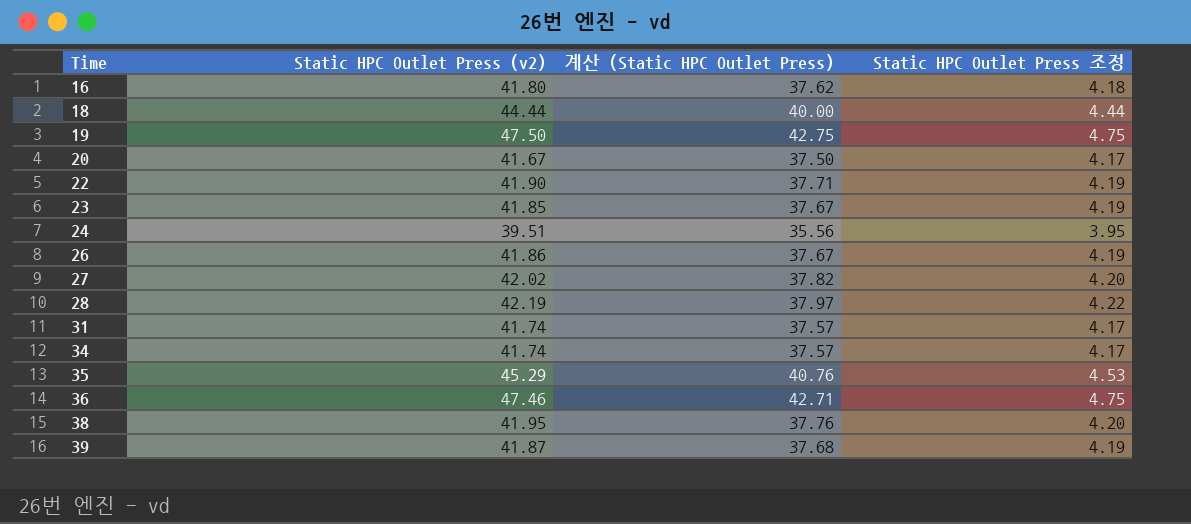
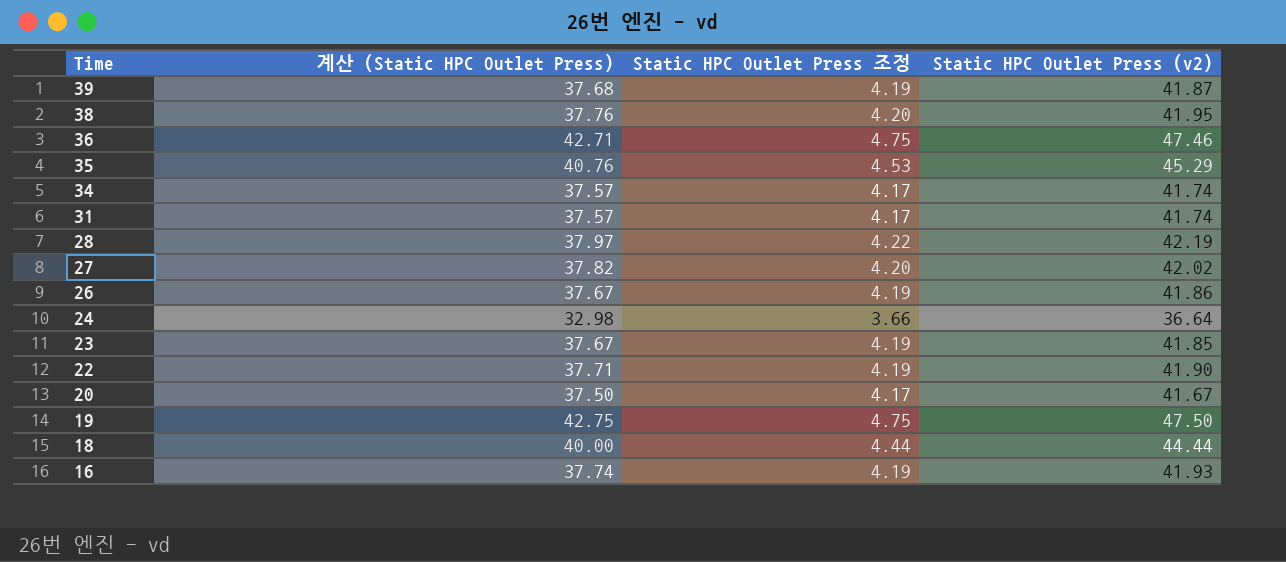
row order: Time ascending -> Time descending
column Static HPC Outlet Press (v2) | position: 2 -> 4
24 | 계산 (Static HPC Outlet Press): 35.56 -> 32.98
24 | Static HPC Outlet Press 조정: 3.95 -> 3.66
24 | Static HPC Outlet Press (v2): 39.51 -> 36.64
16 | 계산 (Static HPC Outlet Press): 37.62 -> 37.74
16 | Static HPC Outlet Press 조정: 4.18 -> 4.19
16 | Static HPC Outlet Press (v2): 41.80 -> 41.93

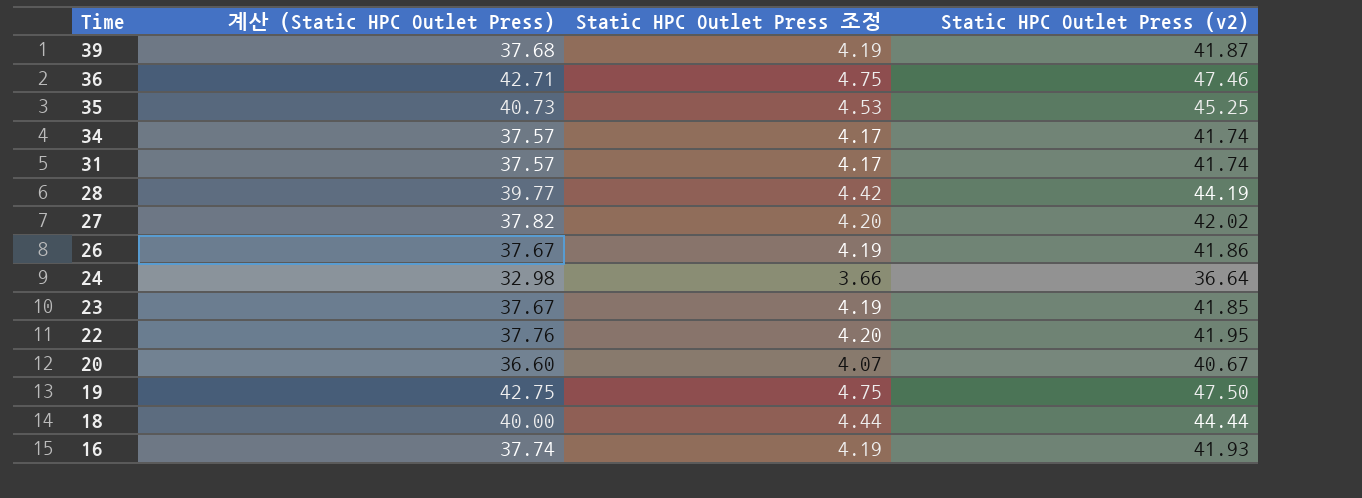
row 38: 37.76 | 4.20 | 41.95 -> none
35 | 계산 (Static HPC Outlet Press): 40.76 -> 40.73
35 | Static HPC Outlet Press (v2): 45.29 -> 45.25
28 | 계산 (Static HPC Outlet Press): 37.97 -> 39.77
28 | Static HPC Outlet Press 조정: 4.22 -> 4.42
28 | Static HPC Outlet Press (v2): 42.19 -> 44.19
22 | 계산 (Static HPC Outlet Press): 37.71 -> 37.76
22 | Static HPC Outlet Press 조정: 4.19 -> 4.20
22 | Static HPC Outlet Press (v2): 41.90 -> 41.95
20 | 계산 (Static HPC Outlet Press): 37.50 -> 36.60
20 | Static HPC Outlet Press 조정: 4.17 -> 4.07
20 | Static HPC Outlet Press (v2): 41.67 -> 40.67

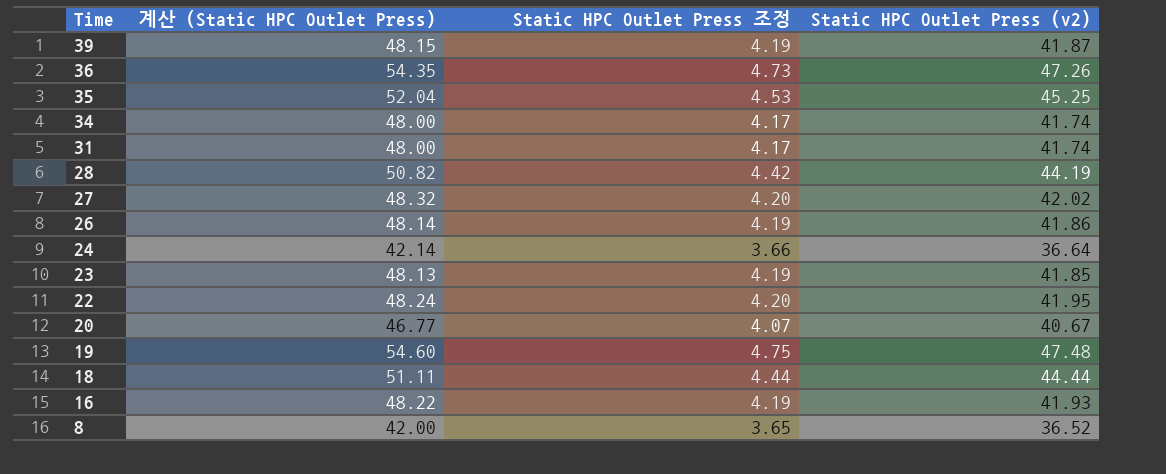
column 계산 (Static HPC Outlet Press) | formula: [Static HPC Outlet Press (v2)] * 0.9 -> [Static HPC Outlet Press (v2)] * 1.15
36 | Static HPC Outlet Press 조정: 4.75 -> 4.73
36 | Static HPC Outlet Press (v2): 47.46 -> 47.26
19 | Static HPC Outlet Press (v2): 47.50 -> 47.48
row 8: none -> 42.00 | 3.65 | 36.52

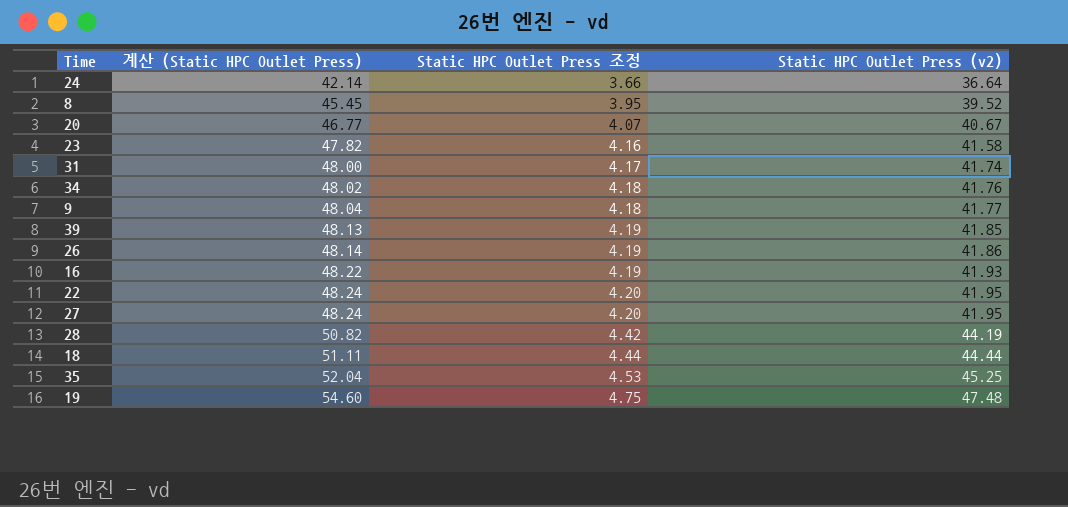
row order: Time descending -> 계산 (Static HPC Outlet Press) ascending
row 36: 54.35 | 4.73 | 47.26 -> none
8 | 계산 (Static HPC Outlet Press): 42.00 -> 45.45
8 | Static HPC Outlet Press 조정: 3.65 -> 3.95
8 | Static HPC Outlet Press (v2): 36.52 -> 39.52
23 | 계산 (Static HPC Outlet Press): 48.13 -> 47.82
23 | Static HPC Outlet Press 조정: 4.19 -> 4.16
23 | Static HPC Outlet Press (v2): 41.85 -> 41.58
34 | 계산 (Static HPC Outlet Press): 48.00 -> 48.02
34 | Static HPC Outlet Press 조정: 4.17 -> 4.18
34 | Static HPC Outlet Press (v2): 41.74 -> 41.76
row 9: none -> 48.04 | 4.18 | 41.77
39 | 계산 (Static HPC Outlet Press): 48.15 -> 48.13
39 | Static HPC Outlet Press (v2): 41.87 -> 41.85
27 | 계산 (Static HPC Outlet Press): 48.32 -> 48.24
27 | Static HPC Outlet Press (v2): 42.02 -> 41.95

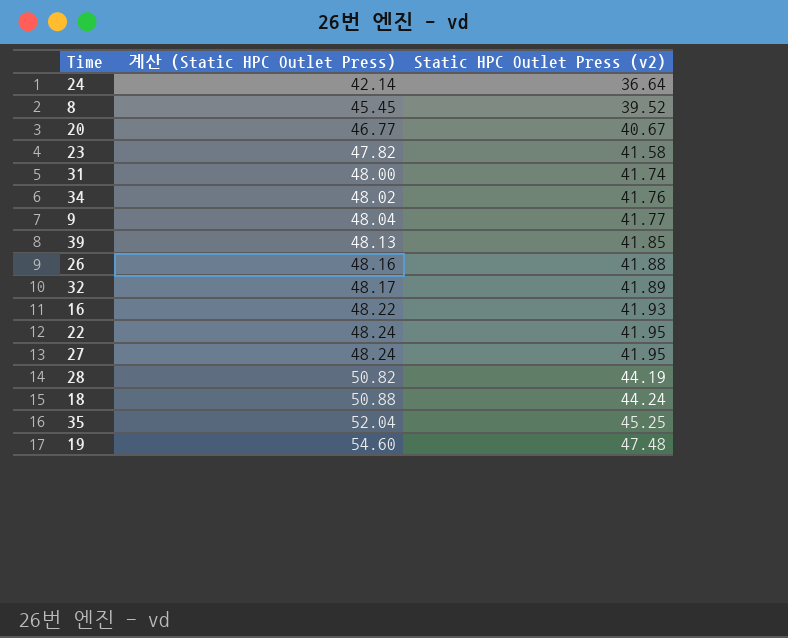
column Static HPC Outlet Press 조정 | formula: [Static HPC Outlet Press (v2)] * 0.1 -> none
26 | 계산 (Static HPC Outlet Press): 48.14 -> 48.16
26 | Static HPC Outlet Press (v2): 41.86 -> 41.88
row 32: none -> 48.17 | 41.89
18 | 계산 (Static HPC Outlet Press): 51.11 -> 50.88
18 | Static HPC Outlet Press (v2): 44.44 -> 44.24

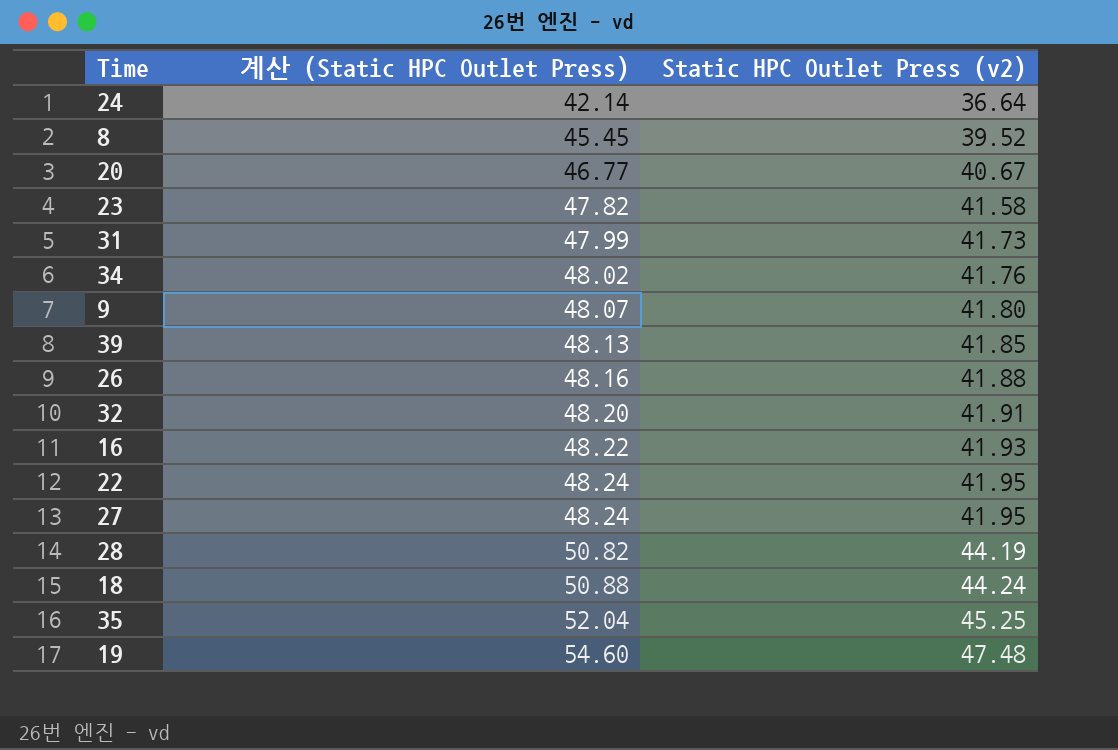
31 | 계산 (Static HPC Outlet Press): 48.00 -> 47.99
31 | Static HPC Outlet Press (v2): 41.74 -> 41.73
9 | 계산 (Static HPC Outlet Press): 48.04 -> 48.07
9 | Static HPC Outlet Press (v2): 41.77 -> 41.80
32 | 계산 (Static HPC Outlet Press): 48.17 -> 48.20
32 | Static HPC Outlet Press (v2): 41.89 -> 41.91

